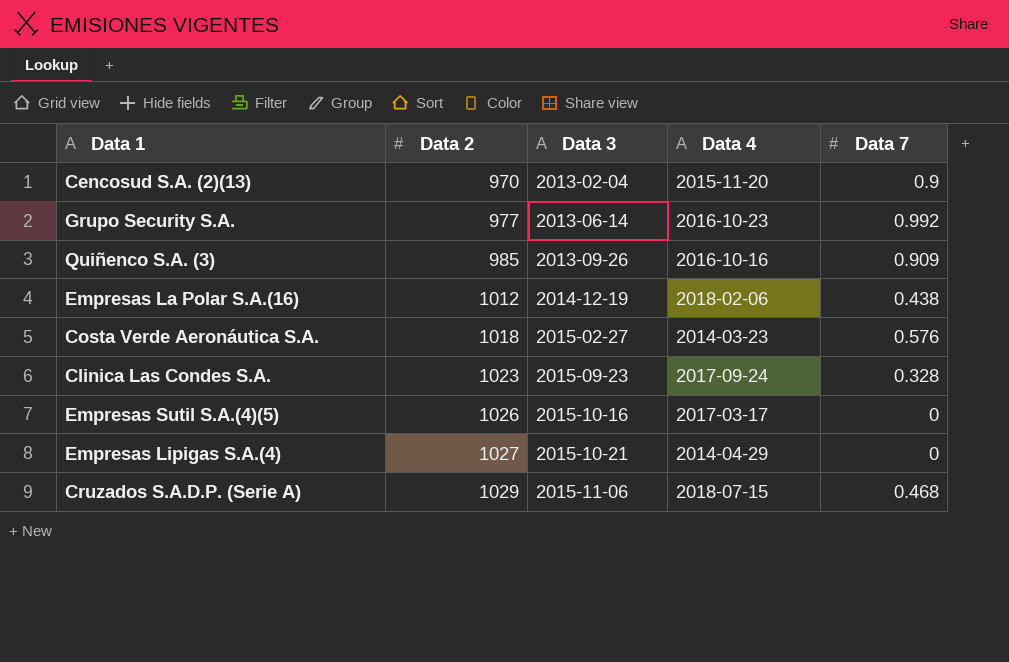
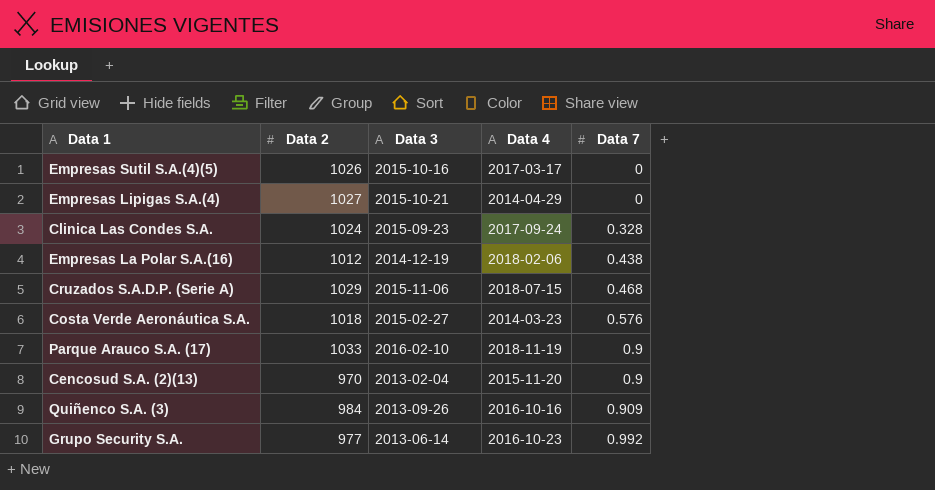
row order: Data 2 ascending -> Data 7 ascending
Clinica Las Condes S.A. | Data 2: 1023 -> 1024
row Parque Arauco S.A. (17): none -> 1033 | 2016-02-10 | 2018-11-19 | 0.9
Quiñenco S.A. (3) | Data 2: 985 -> 984

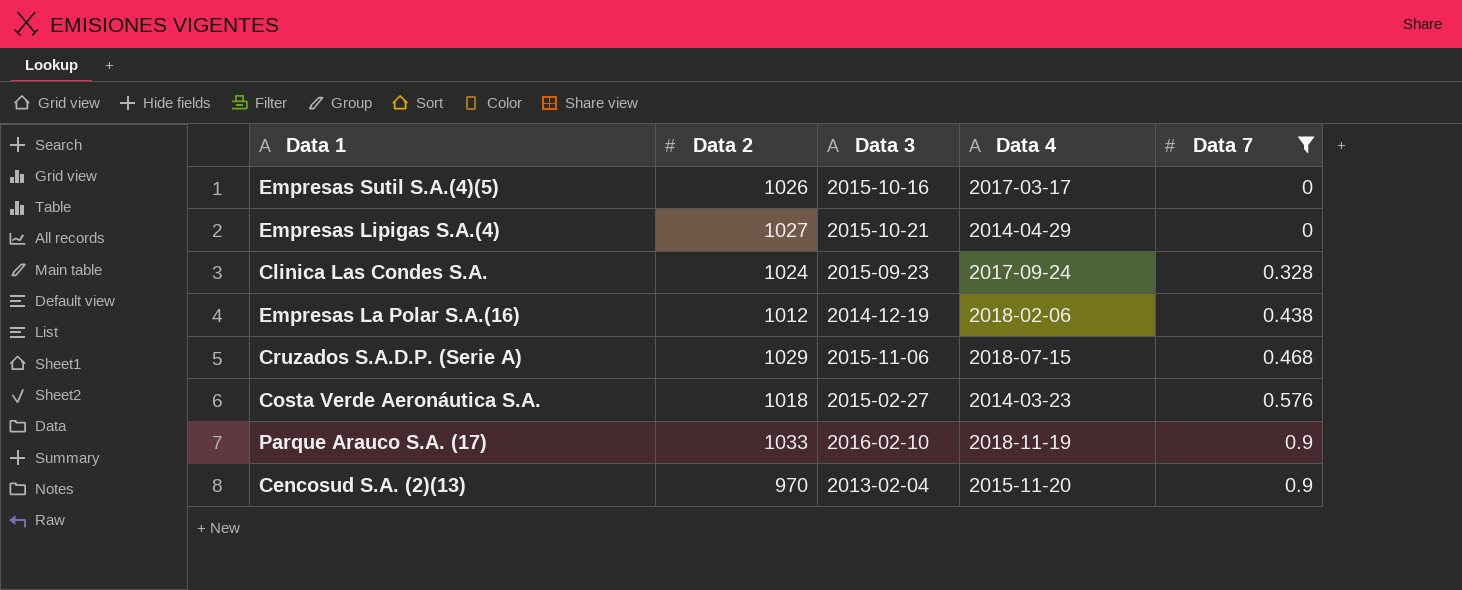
filter: none -> Data 7 <= 0.9

